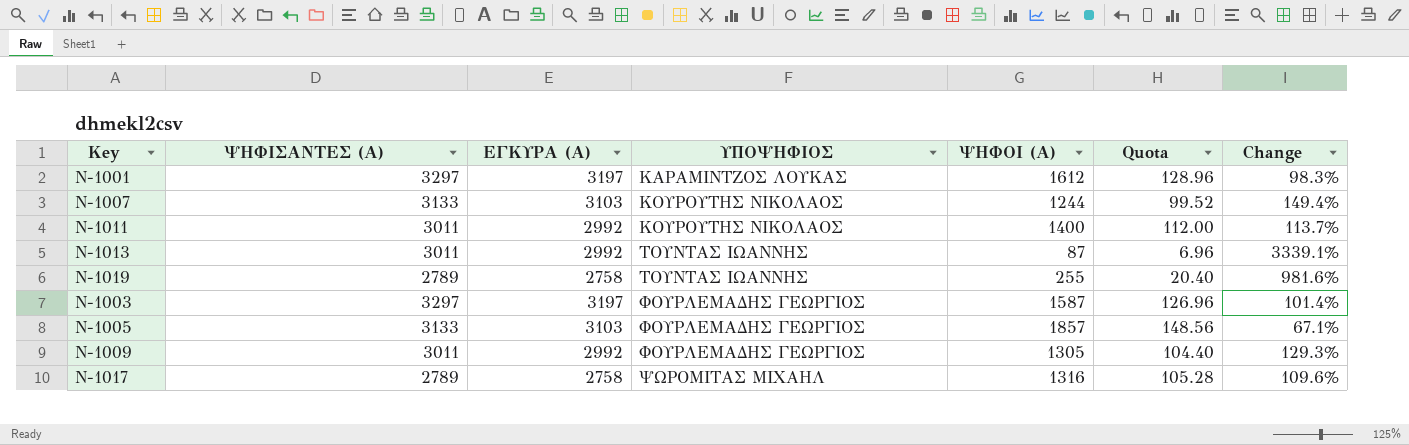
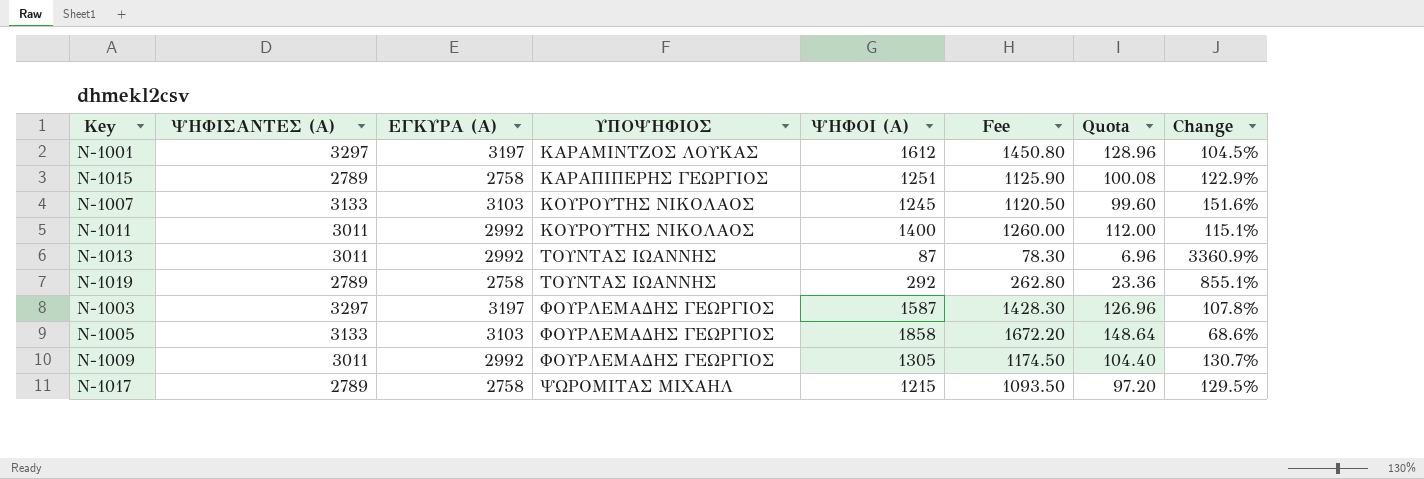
column Fee | formula: none -> [ΨΗΦΟΙ (Α)] * 0.9
column Change | formula: ([ΕΓΚΥΡΑ (Α)] - [ΨΗΦΟΙ (Α)]) / [ΨΗΦΟΙ (Α)] -> ([ΨΗΦΙΣΑΝΤΕΣ (Α)] - [ΨΗΦΟΙ (Α)]) / [ΨΗΦΟΙ (Α)]
row N-1015: none -> 2789 | 2758 | ΚΑΡΑΠΙΠΕΡΗΣ ΓΕΩΡΓΙΟΣ | 1251 | 1125.90 | 100.08 | 122.9%
N-1007 | ΨΗΦΟΙ (Α): 1244 -> 1245
N-1007 | Quota: 99.52 -> 99.60
N-1019 | ΨΗΦΟΙ (Α): 255 -> 292
N-1019 | Quota: 20.40 -> 23.36
N-1005 | ΨΗΦΟΙ (Α): 1857 -> 1858
N-1005 | Quota: 148.56 -> 148.64
N-1017 | ΨΗΦΟΙ (Α): 1316 -> 1215
N-1017 | Quota: 105.28 -> 97.20

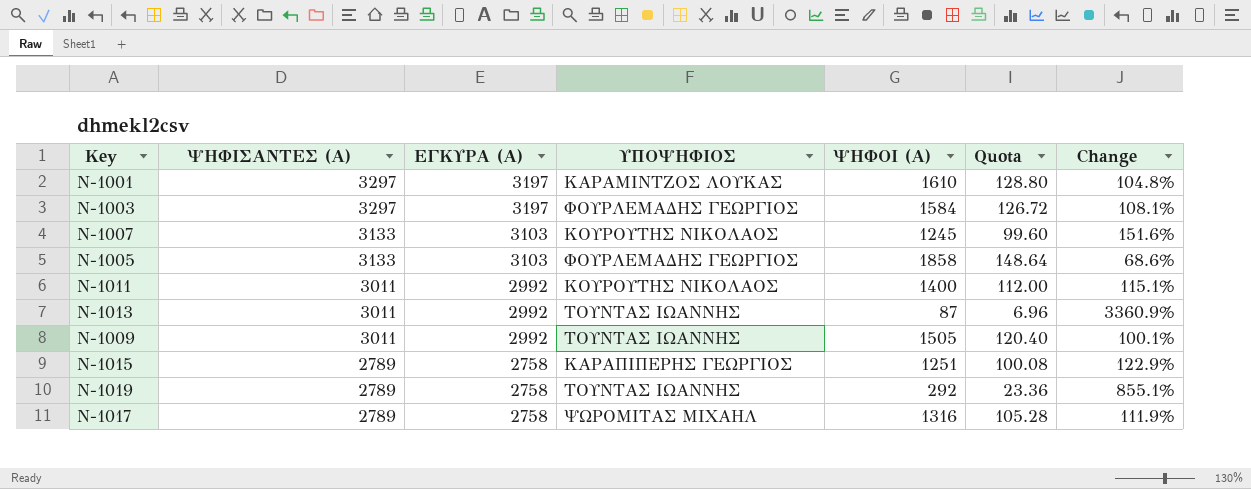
row order: ΥΠΟΨΗΦΙΟΣ ascending -> ΨΗΦΙΣΑΝΤΕΣ (Α) descending
column Fee | formula: [ΨΗΦΟΙ (Α)] * 0.9 -> none
N-1001 | ΨΗΦΟΙ (Α): 1612 -> 1610
N-1001 | Quota: 128.96 -> 128.80
N-1001 | Change: 104.5% -> 104.8%
N-1003 | ΨΗΦΟΙ (Α): 1587 -> 1584
N-1003 | Quota: 126.96 -> 126.72
N-1003 | Change: 107.8% -> 108.1%
N-1009 | ΥΠΟΨΗΦΙΟΣ: ΦΟΥΡΛΕΜΑΔΗΣ ΓΕΩΡΓΙΟΣ -> ΤΟΥΝΤΑΣ ΙΩΑΝΝΗΣ
N-1009 | ΨΗΦΟΙ (Α): 1305 -> 1505
N-1009 | Quota: 104.40 -> 120.40
N-1009 | Change: 130.7% -> 100.1%
N-1017 | ΨΗΦΟΙ (Α): 1215 -> 1316
N-1017 | Quota: 97.20 -> 105.28
N-1017 | Change: 129.5% -> 111.9%

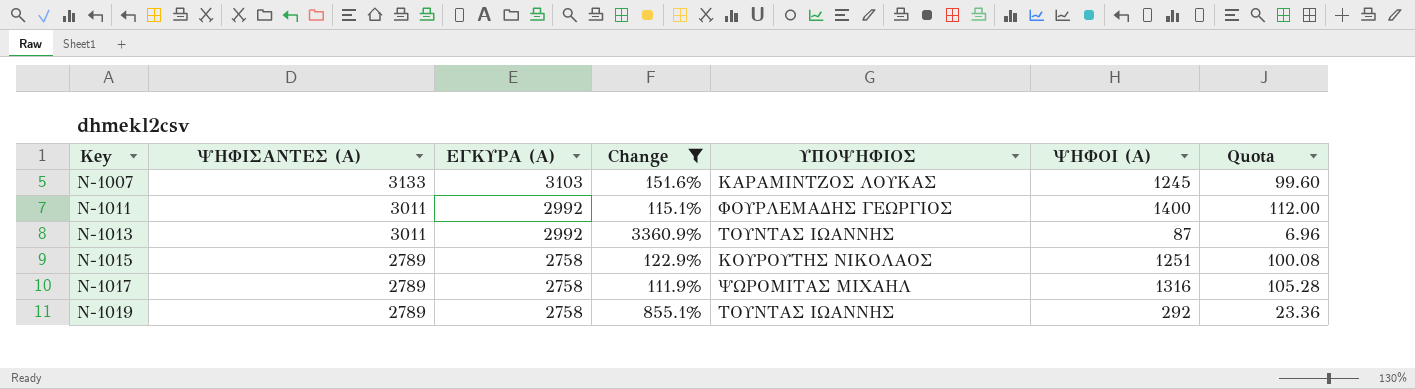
filter: none -> Change >= 111.9%
row order: ΨΗΦΙΣΑΝΤΕΣ (Α) descending -> Key ascending
column Change | position: 7 -> 4
N-1007 | ΥΠΟΨΗΦΙΟΣ: ΚΟΥΡΟΥΤΗΣ ΝΙΚΟΛΑΟΣ -> ΚΑΡΑΜΙΝΤΖΟΣ ΛΟΥΚΑΣ
N-1011 | ΥΠΟΨΗΦΙΟΣ: ΚΟΥΡΟΥΤΗΣ ΝΙΚΟΛΑΟΣ -> ΦΟΥΡΛΕΜΑΔΗΣ ΓΕΩΡΓΙΟΣ
N-1015 | ΥΠΟΨΗΦΙΟΣ: ΚΑΡΑΠΙΠΕΡΗΣ ΓΕΩΡΓΙΟΣ -> ΚΟΥΡΟΥΤΗΣ ΝΙΚΟΛΑΟΣ

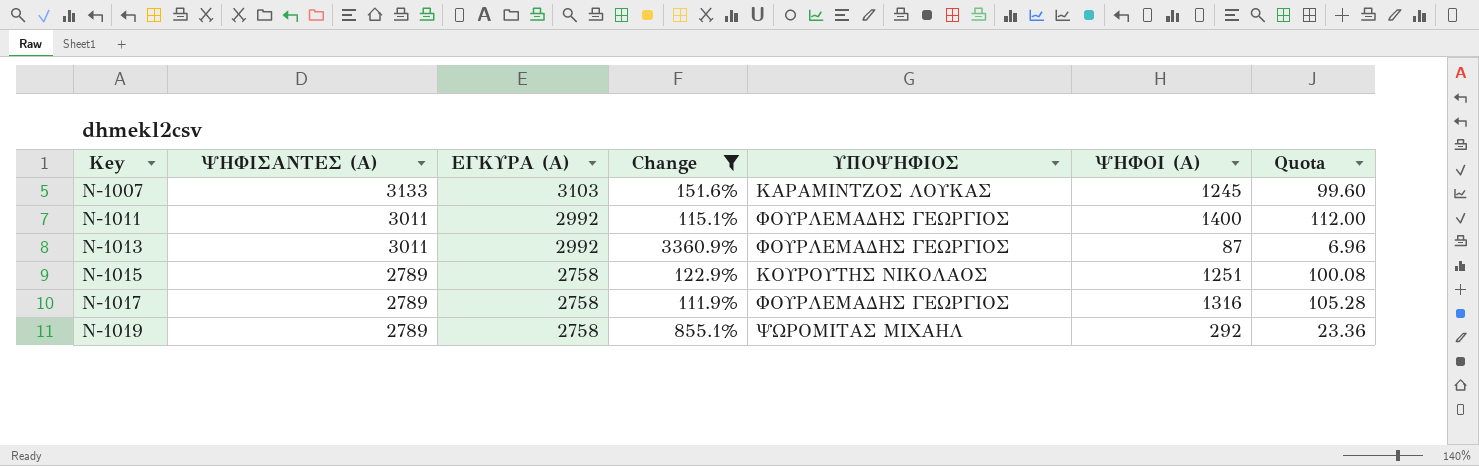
N-1013 | ΥΠΟΨΗΦΙΟΣ: ΤΟΥΝΤΑΣ ΙΩΑΝΝΗΣ -> ΦΟΥΡΛΕΜΑΔΗΣ ΓΕΩΡΓΙΟΣ
N-1017 | ΥΠΟΨΗΦΙΟΣ: ΨΩΡΟΜΙΤΑΣ ΜΙΧΑΗΛ -> ΦΟΥΡΛΕΜΑΔΗΣ ΓΕΩΡΓΙΟΣ
N-1019 | ΥΠΟΨΗΦΙΟΣ: ΤΟΥΝΤΑΣ ΙΩΑΝΝΗΣ -> ΨΩΡΟΜΙΤΑΣ ΜΙΧΑΗΛ

